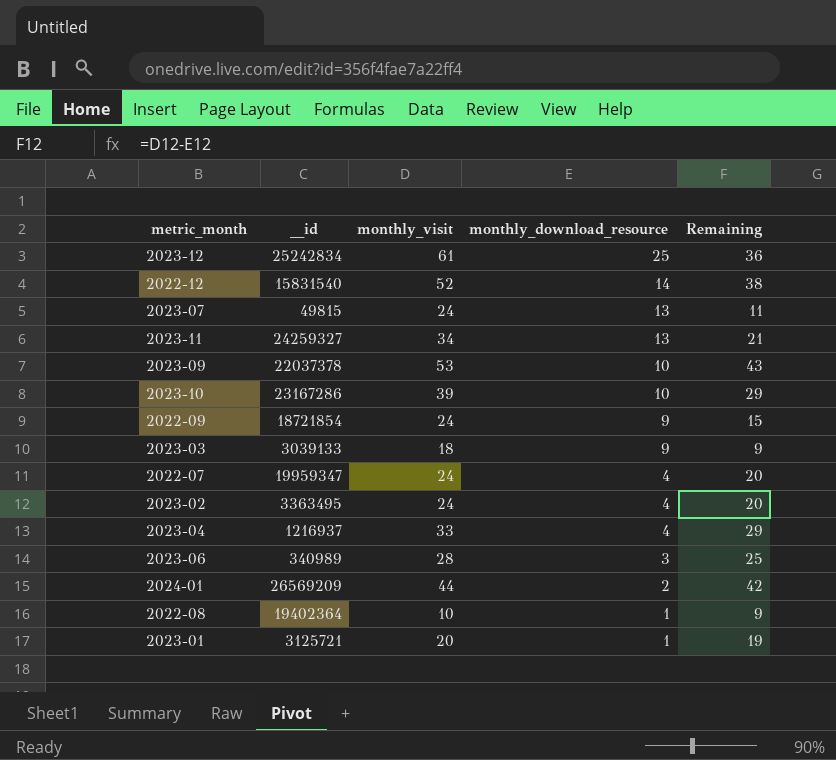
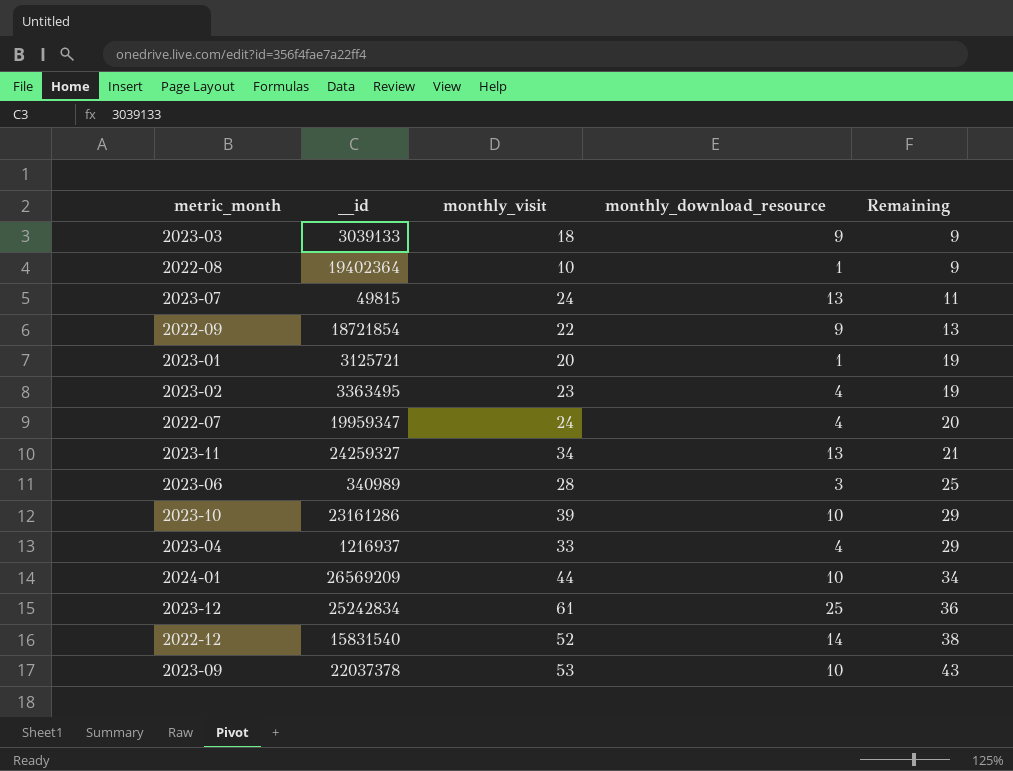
row order: monthly_download_resource descending -> Remaining ascending
2022-09 | monthly_visit: 24 -> 22
2022-09 | Remaining: 15 -> 13
2023-02 | monthly_visit: 24 -> 23
2023-02 | Remaining: 20 -> 19
2023-10 | __id: 23167286 -> 23161286
2024-01 | monthly_download_resource: 2 -> 10
2024-01 | Remaining: 42 -> 34

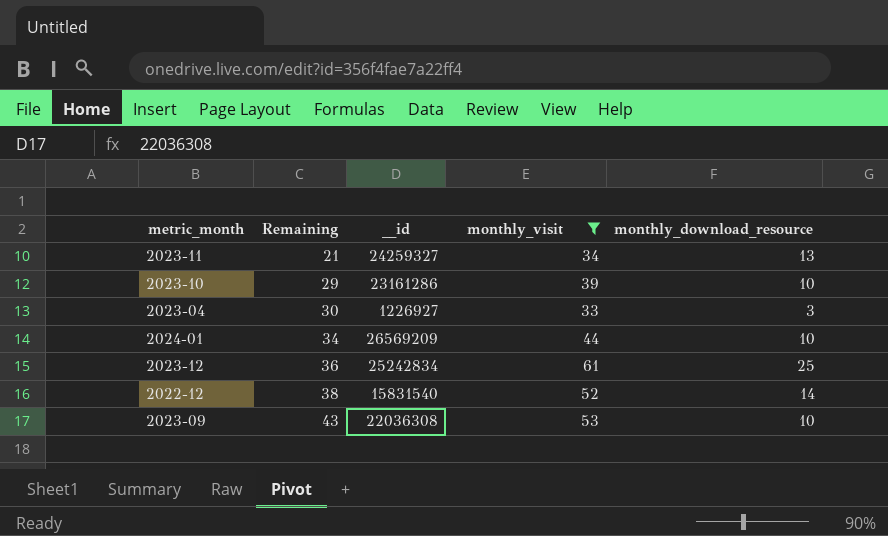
filter: none -> monthly_visit >= 33
column Remaining | position: 5 -> 2
2023-04 | Remaining: 29 -> 30
2023-04 | __id: 1216937 -> 1226927
2023-04 | monthly_download_resource: 4 -> 3
2023-09 | __id: 22037378 -> 22036308

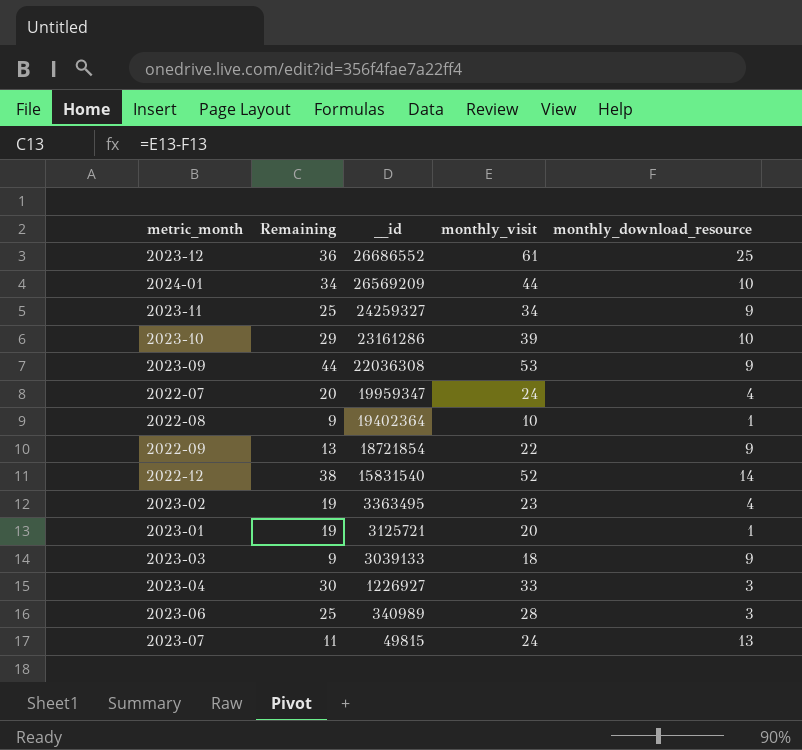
filter: monthly_visit >= 33 -> none
row order: Remaining ascending -> __id descending
2023-12 | __id: 25242834 -> 26686552
2023-11 | Remaining: 21 -> 25
2023-11 | monthly_download_resource: 13 -> 9
2023-09 | Remaining: 43 -> 44
2023-09 | monthly_download_resource: 10 -> 9

